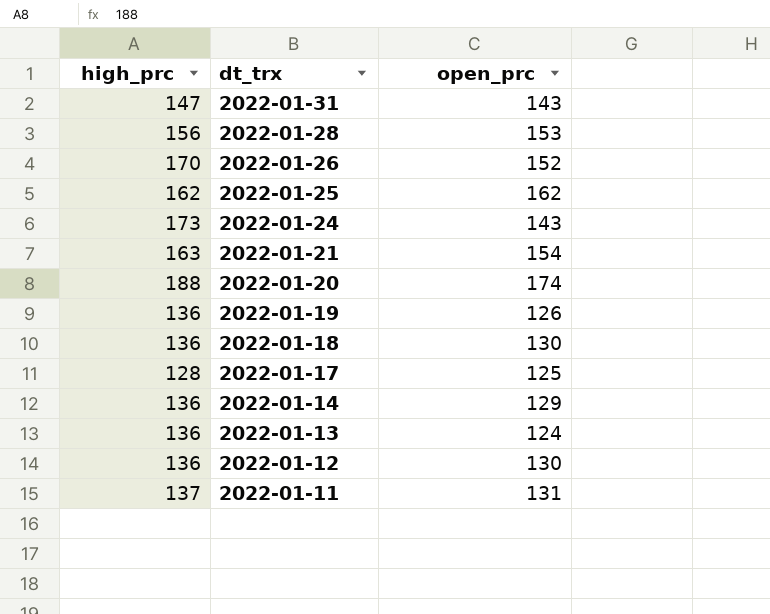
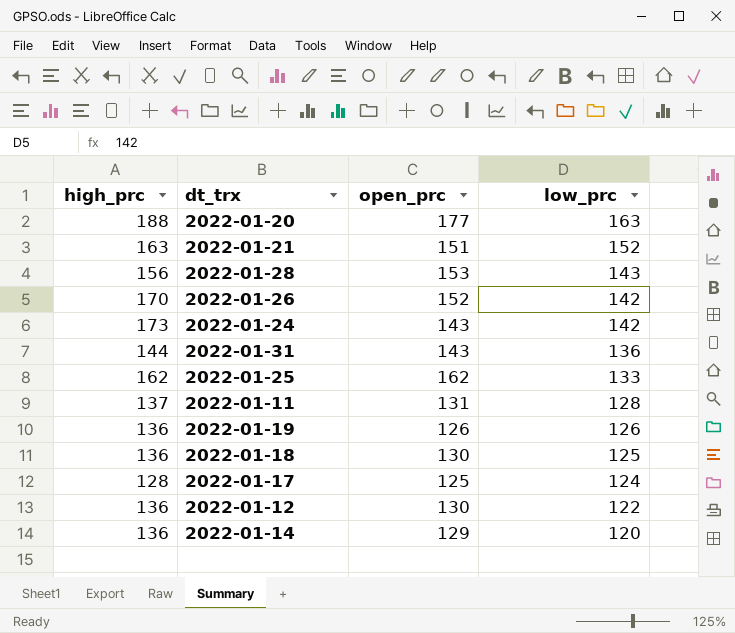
row order: dt_trx descending -> low_prc descending
column low_prc | position: none -> 4
row 2022-01-13: 136 | 124 -> none
2022-01-20 | open_prc: 174 -> 177
2022-01-21 | open_prc: 154 -> 151
2022-01-31 | high_prc: 147 -> 144

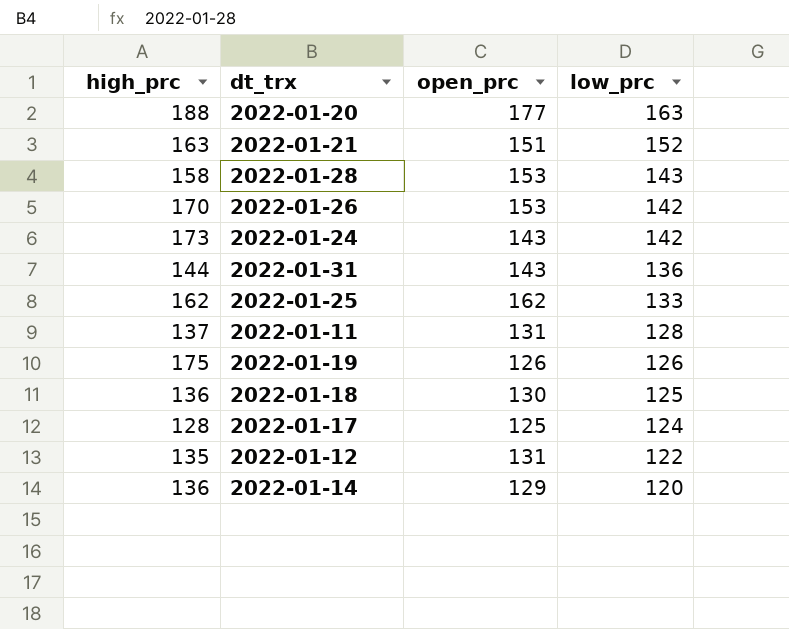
2022-01-28 | high_prc: 156 -> 158
2022-01-26 | open_prc: 152 -> 153
2022-01-19 | high_prc: 136 -> 175
2022-01-12 | high_prc: 136 -> 135
2022-01-12 | open_prc: 130 -> 131

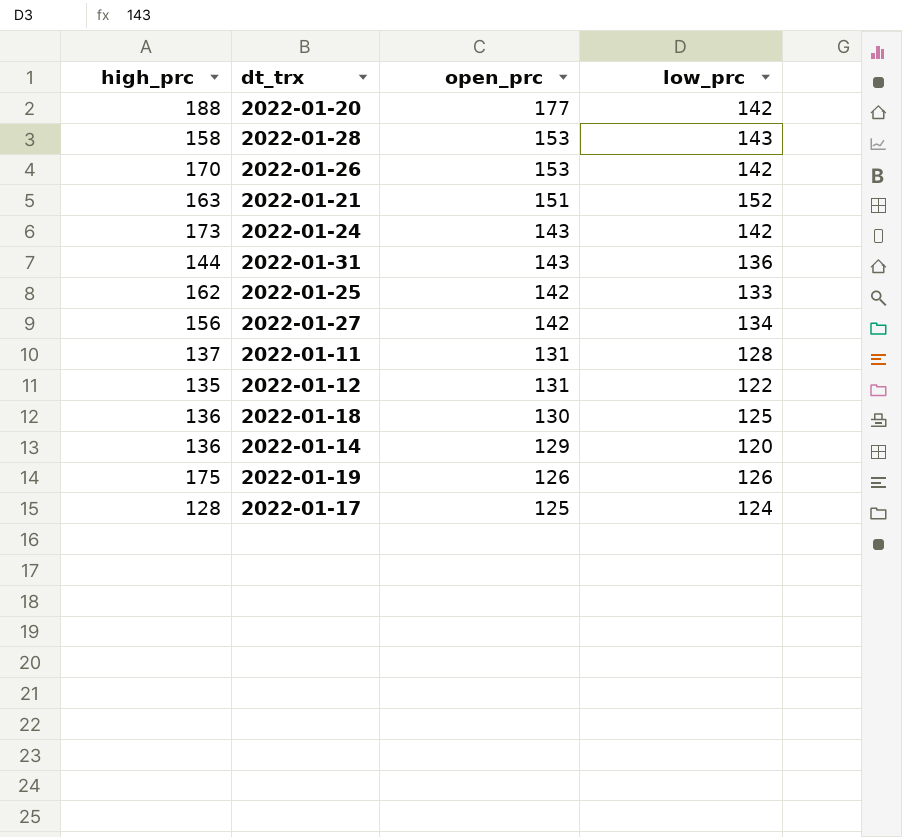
row order: low_prc descending -> open_prc descending
2022-01-20 | low_prc: 163 -> 142
2022-01-25 | open_prc: 162 -> 142
row 2022-01-27: none -> 156 | 142 | 134

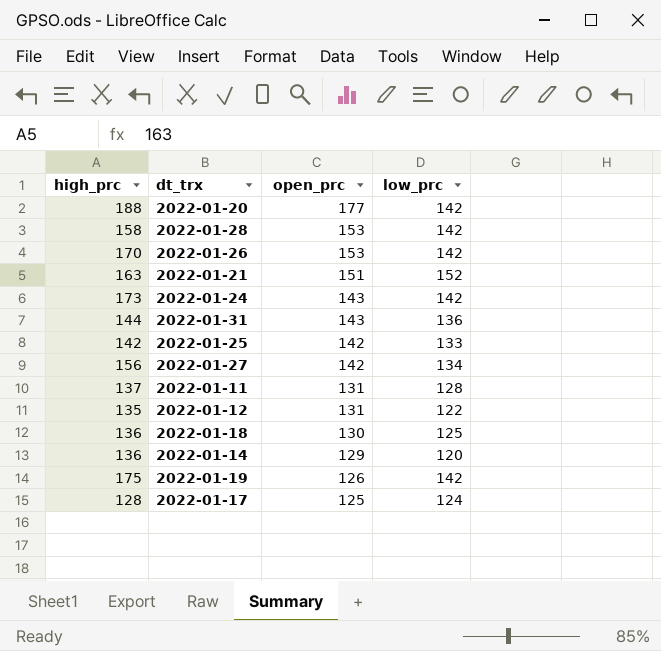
2022-01-28 | low_prc: 143 -> 142
2022-01-25 | high_prc: 162 -> 142
2022-01-19 | low_prc: 126 -> 142

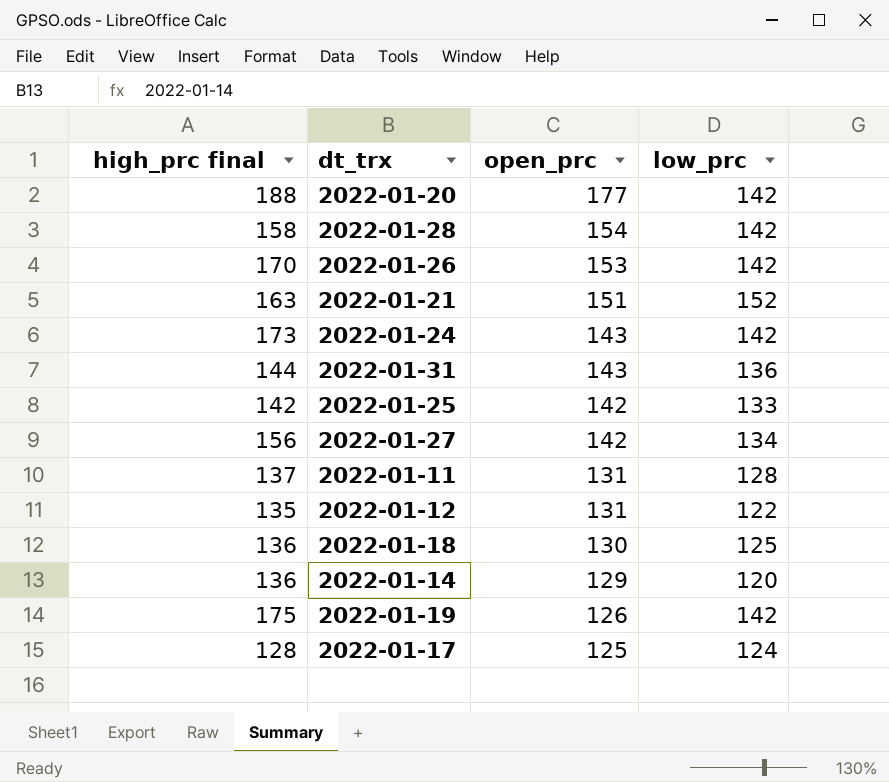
column name: high_prc -> high_prc final
2022-01-28 | open_prc: 153 -> 154

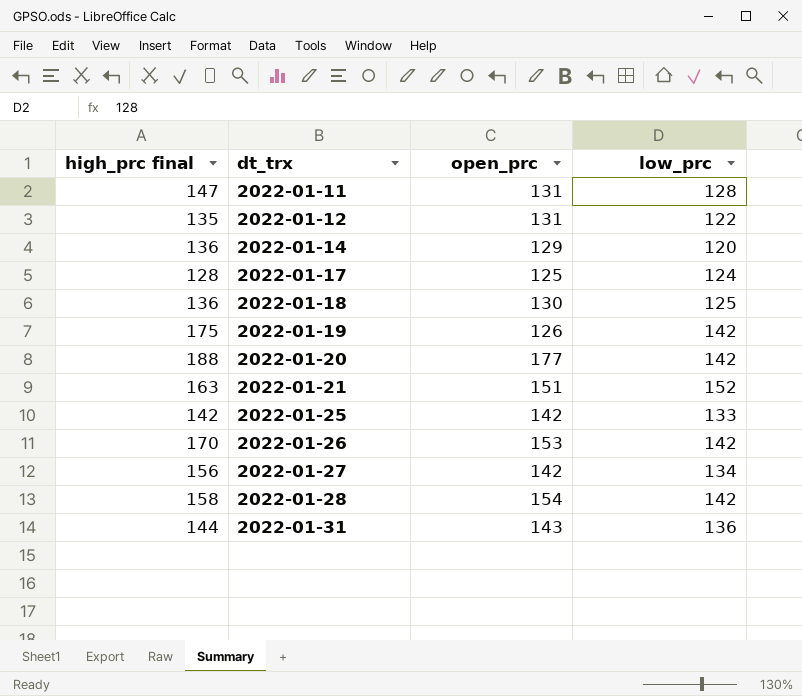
row order: open_prc descending -> dt_trx ascending
row 2022-01-24: 173 | 143 | 142 -> none
2022-01-11 | high_prc final: 137 -> 147

